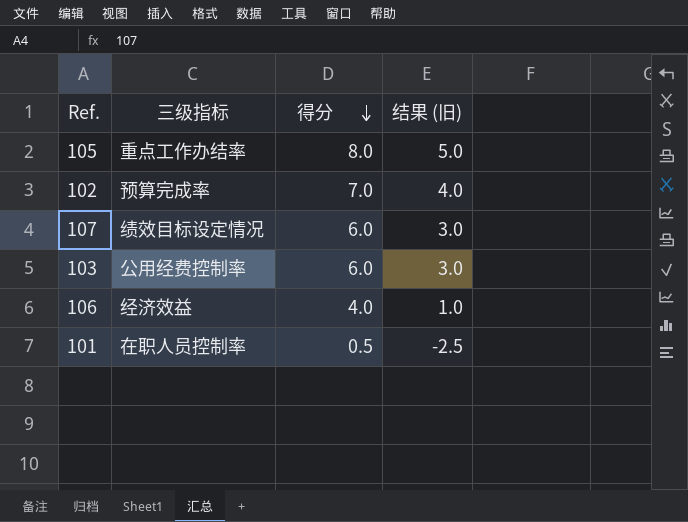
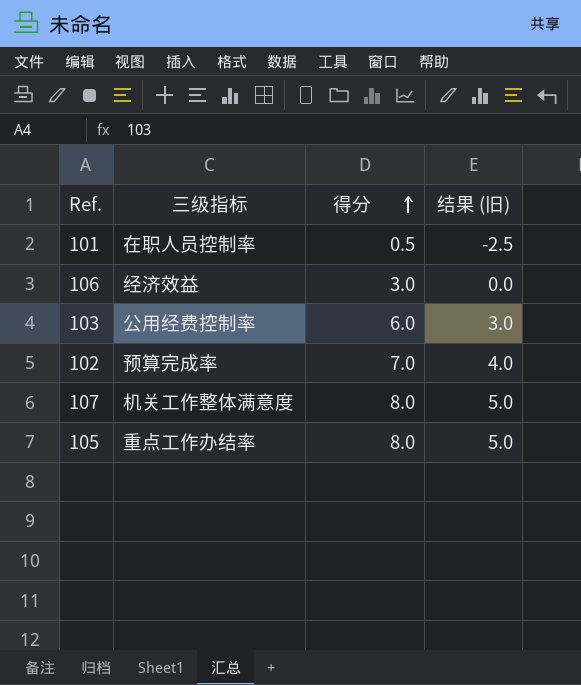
row order: 得分 descending -> 得分 ascending
106 | 得分: 4.0 -> 3.0
106 | 结果 (旧): 1.0 -> 0.0
107 | 三级指标: 绩效目标设定情况 -> 机关工作整体满意度
107 | 得分: 6.0 -> 8.0
107 | 结果 (旧): 3.0 -> 5.0

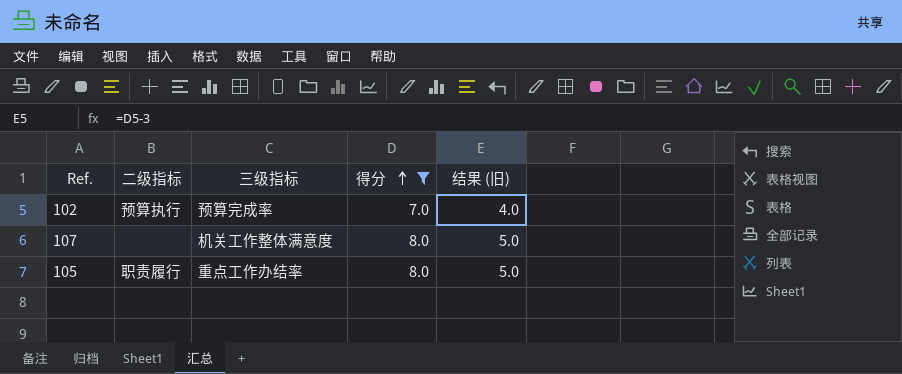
filter: none -> 得分 >= 7.0
column 二级指标 | position: none -> 2

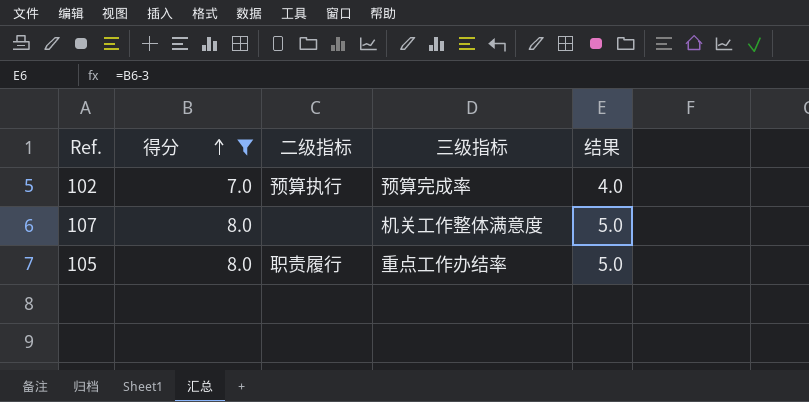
column 得分 | position: 4 -> 2
column name: 结果 (旧) -> 结果

